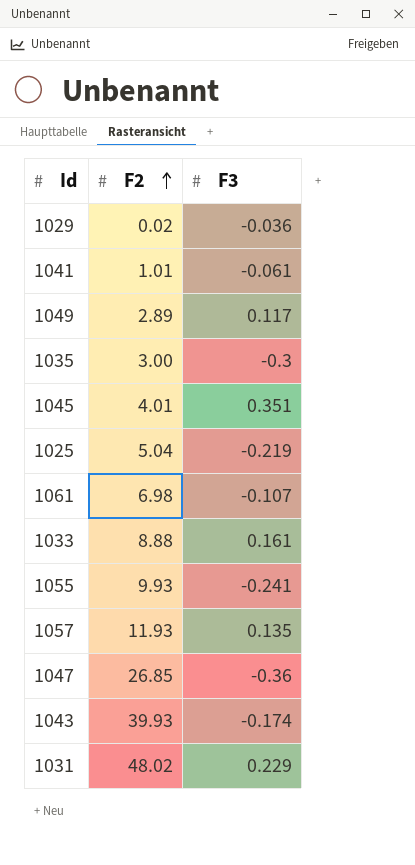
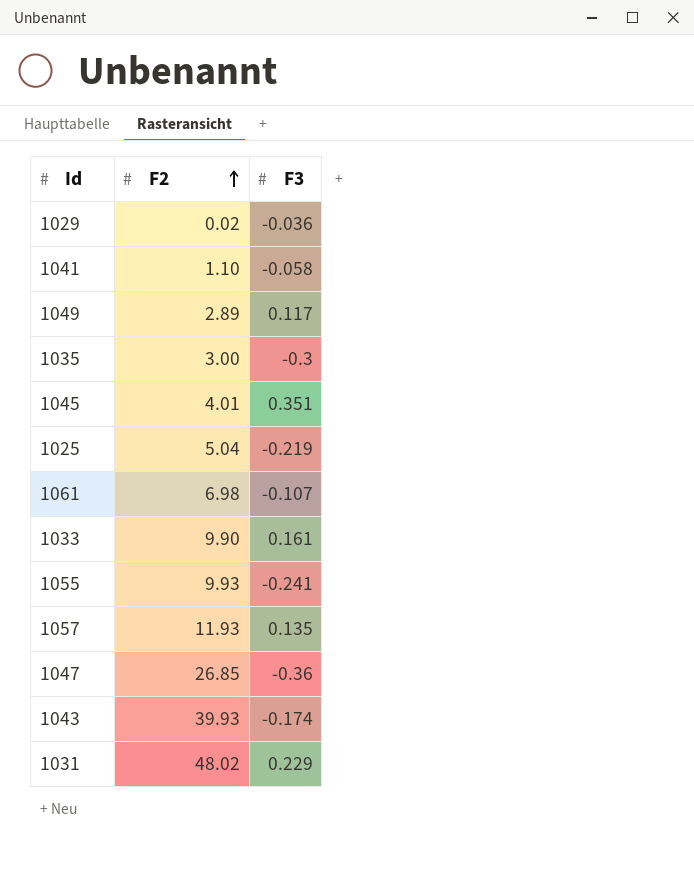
1041 | F2: 1.01 -> 1.10
1041 | F3: -0.061 -> -0.058
1033 | F2: 8.88 -> 9.90

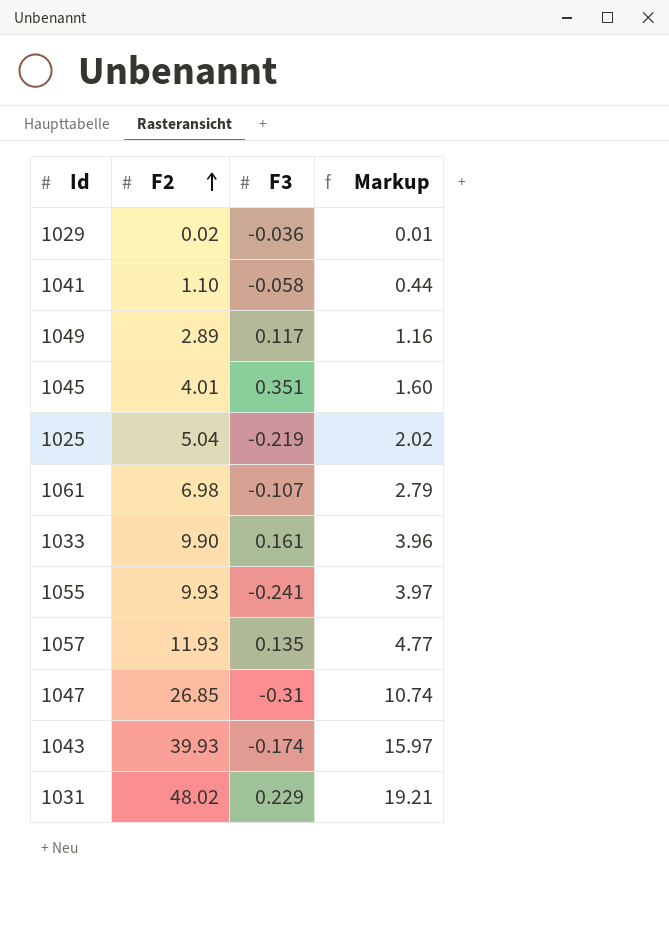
column Markup | formula: none -> [F2] * 0.4
row 1035: 3.00 | -0.3 -> none
1047 | F3: -0.36 -> -0.31

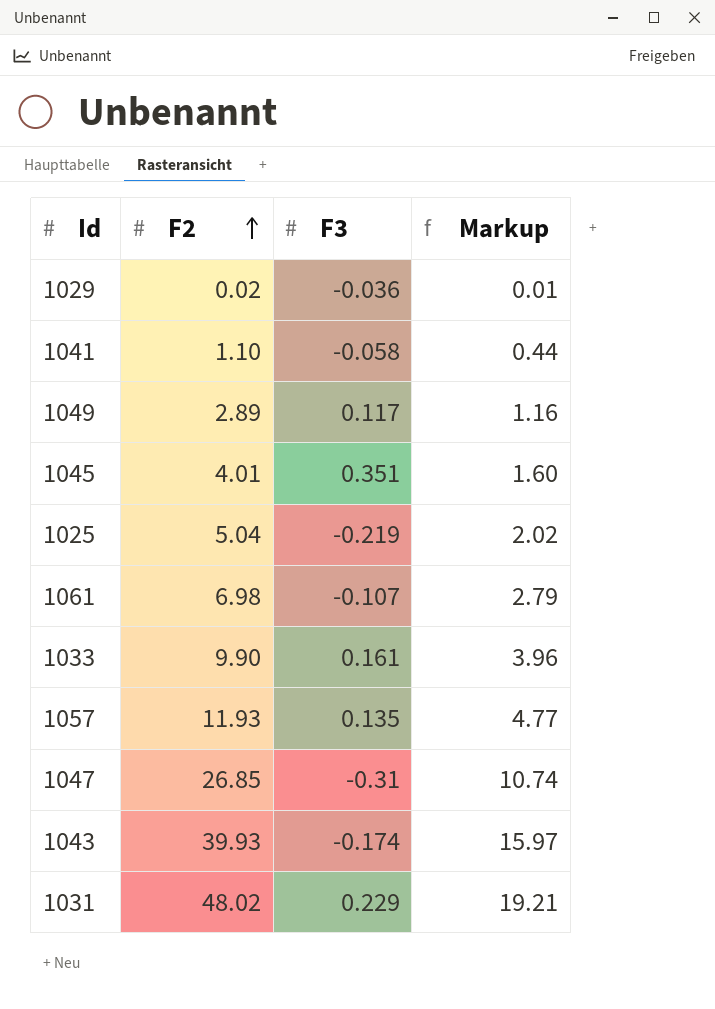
row 1055: 9.93 | -0.241 | 3.97 -> none

